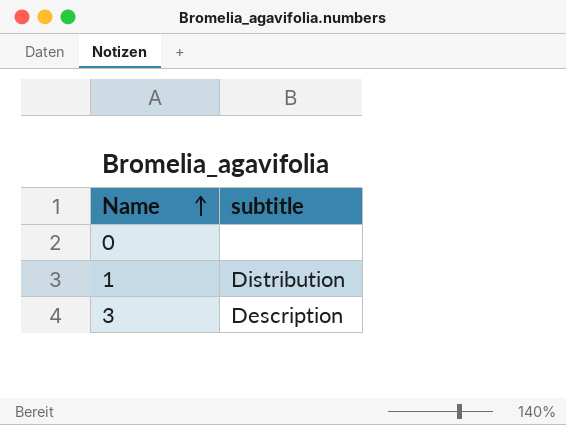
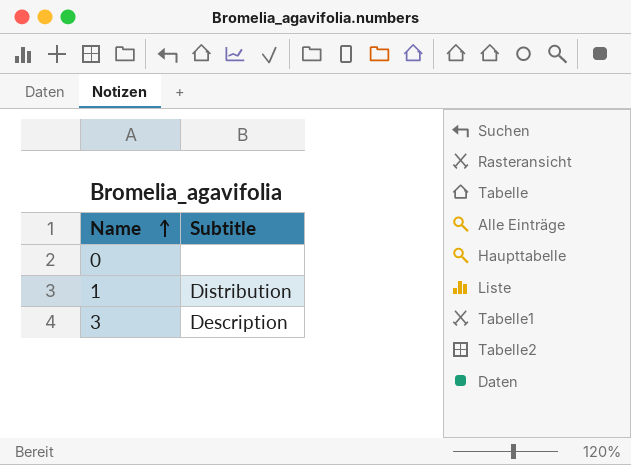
column name: subtitle -> Subtitle

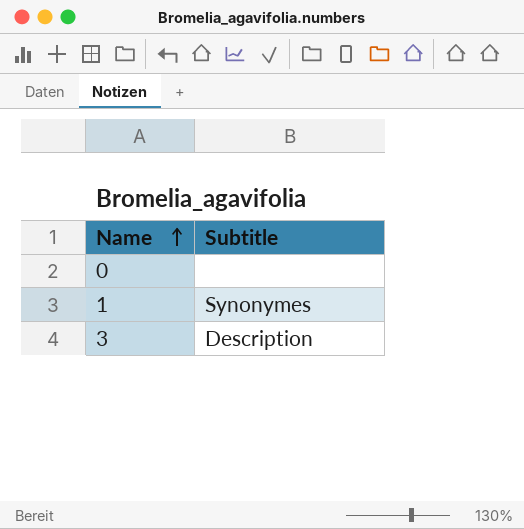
1 | Subtitle: Distribution -> Synonymes

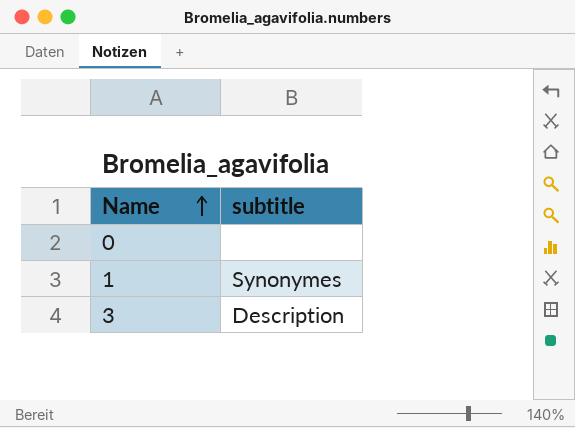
column name: Subtitle -> subtitle

